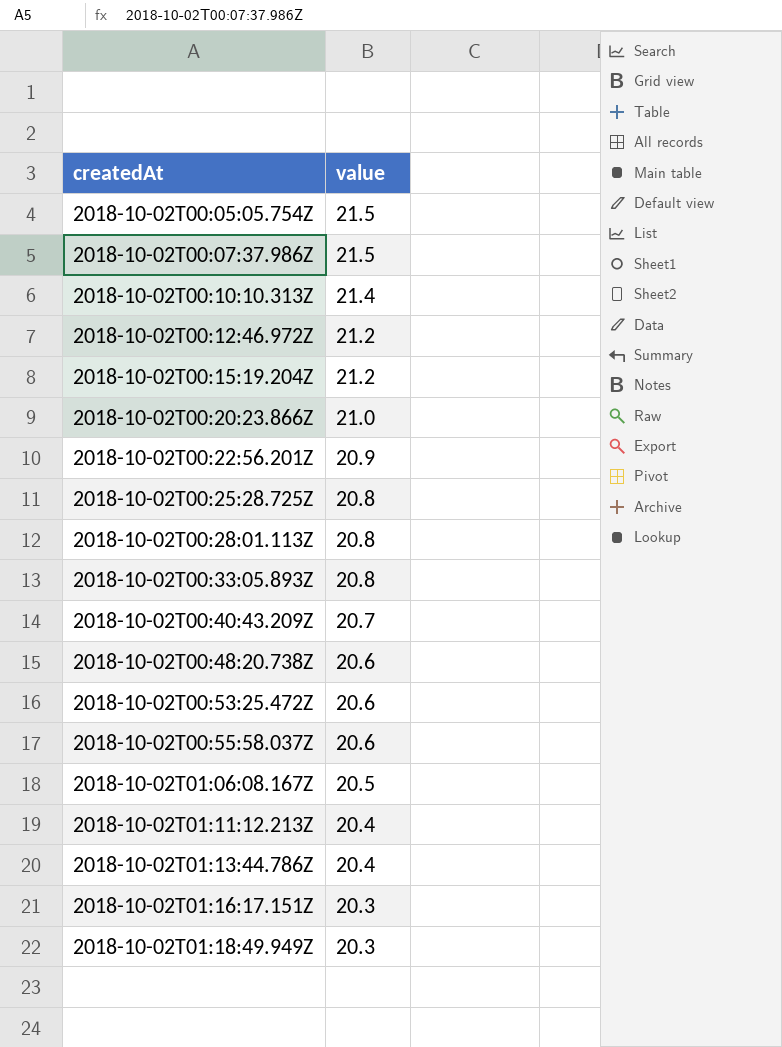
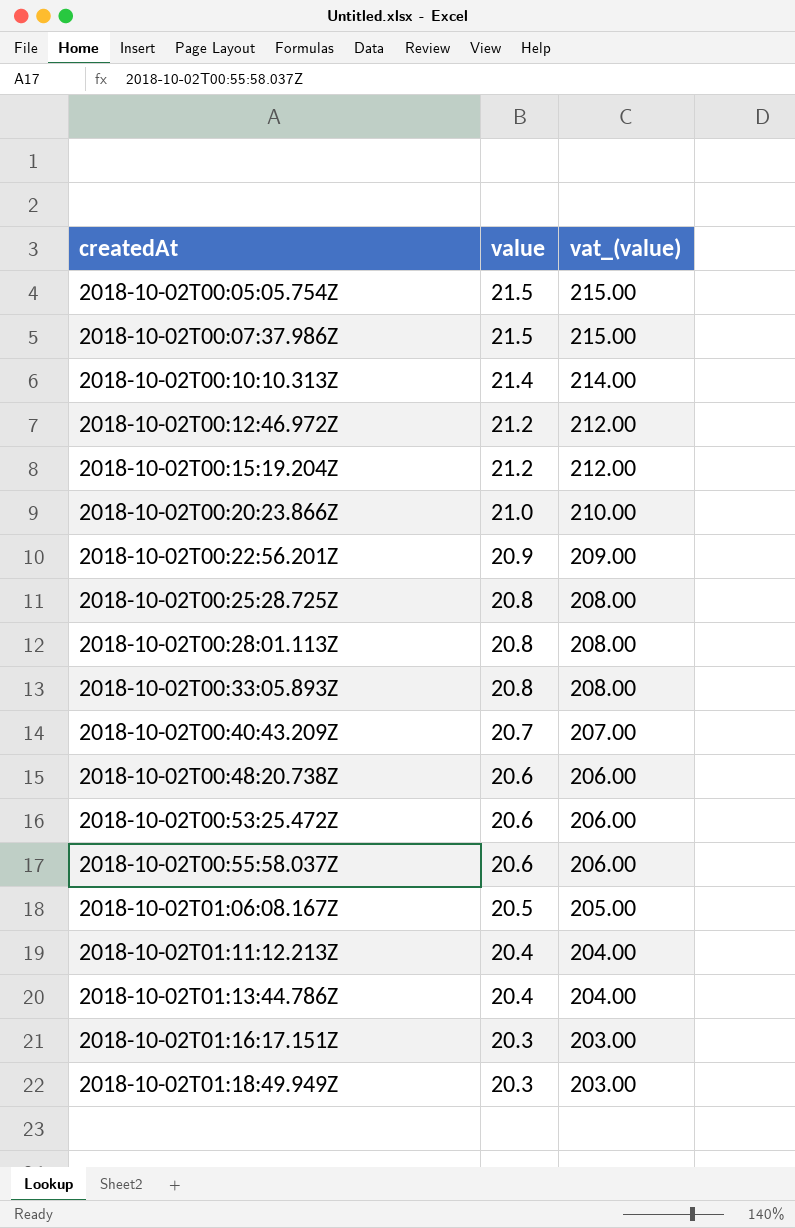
column vat_(value) | formula: none -> [value] * 10

